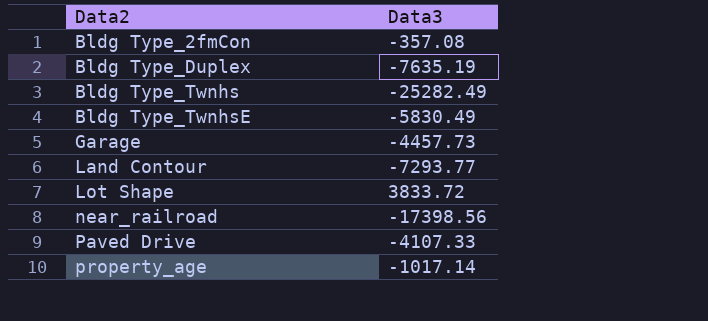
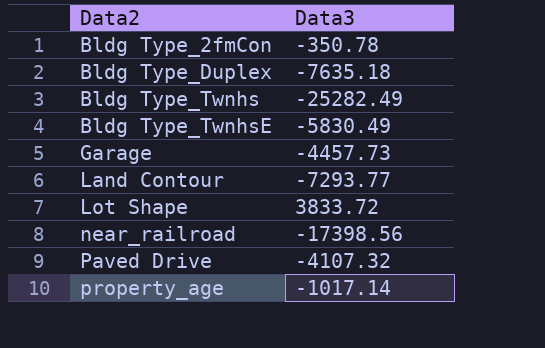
Bldg Type_2fmCon | Data3: -357.08 -> -350.78
Bldg Type_Duplex | Data3: -7635.19 -> -7635.18
Paved Drive | Data3: -4107.33 -> -4107.32

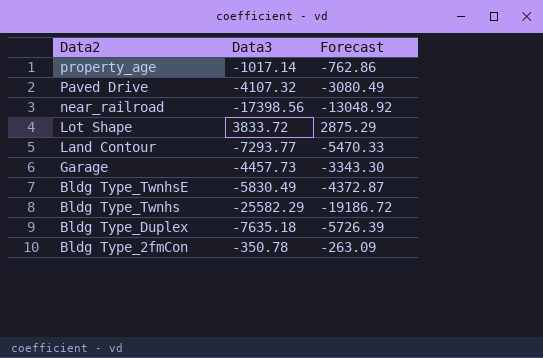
row order: Data2 ascending -> Data2 descending
column Forecast | formula: none -> [Data3] * 0.75
Bldg Type_Twnhs | Data3: -25282.49 -> -25582.29

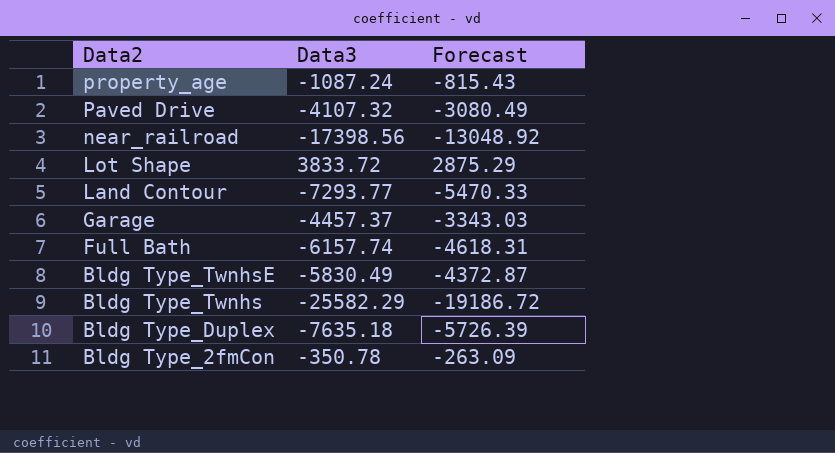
property_age | Data3: -1017.14 -> -1087.24
property_age | Forecast: -762.86 -> -815.43
Garage | Data3: -4457.73 -> -4457.37
Garage | Forecast: -3343.30 -> -3343.03
row Full Bath: none -> -6157.74 | -4618.31

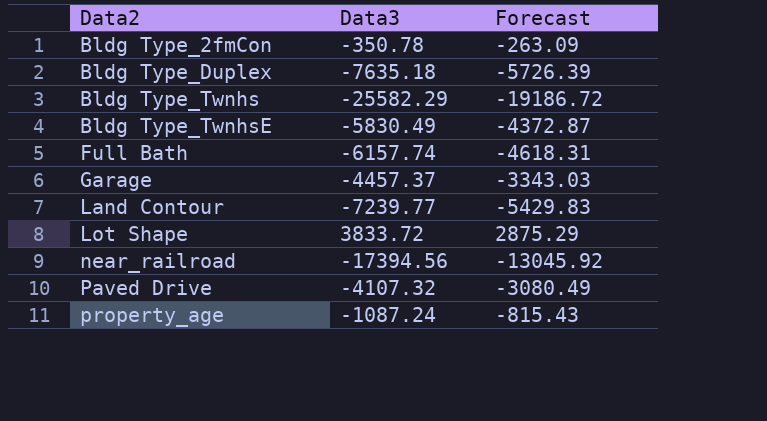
row order: Data2 descending -> Data2 ascending
Land Contour | Data3: -7293.77 -> -7239.77
Land Contour | Forecast: -5470.33 -> -5429.83
near_railroad | Data3: -17398.56 -> -17394.56
near_railroad | Forecast: -13048.92 -> -13045.92

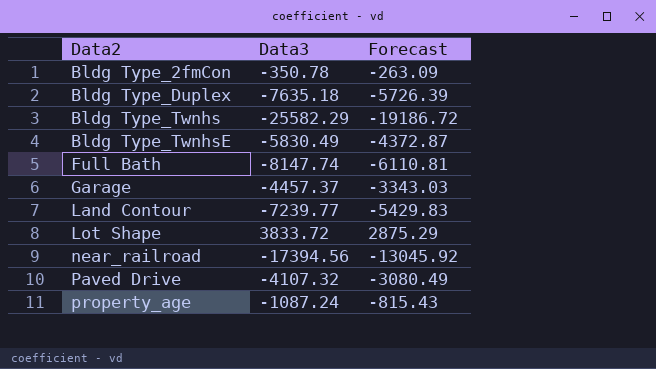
Full Bath | Data3: -6157.74 -> -8147.74
Full Bath | Forecast: -4618.31 -> -6110.81

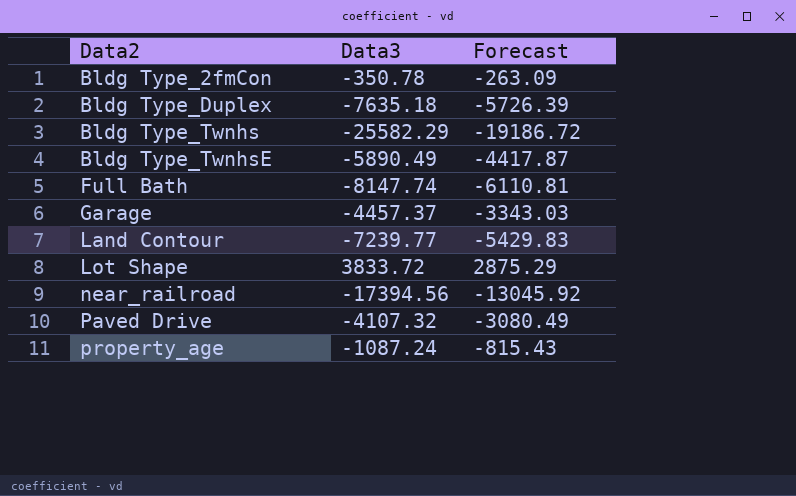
Bldg Type_TwnhsE | Data3: -5830.49 -> -5890.49
Bldg Type_TwnhsE | Forecast: -4372.87 -> -4417.87

